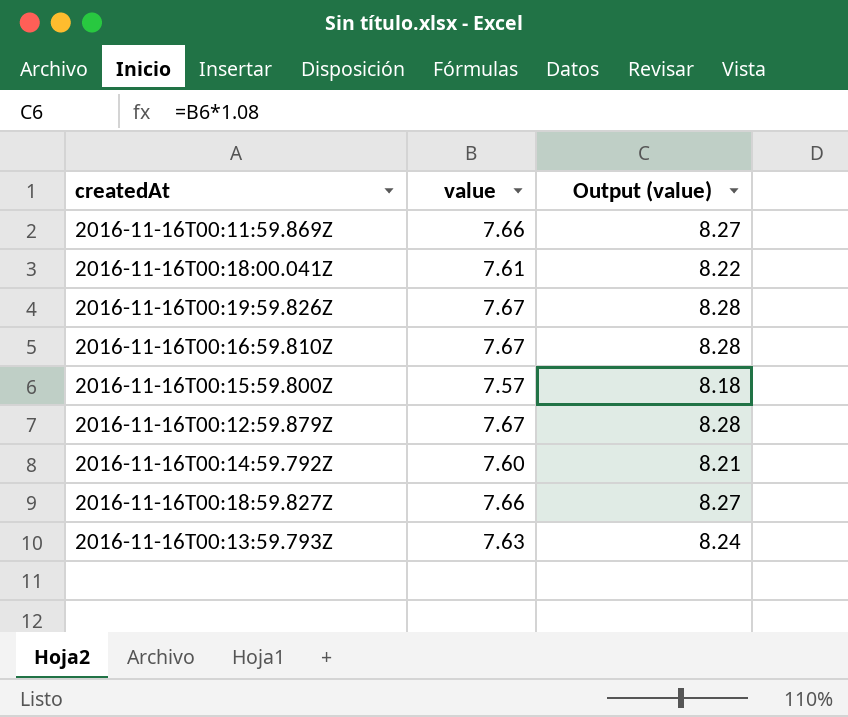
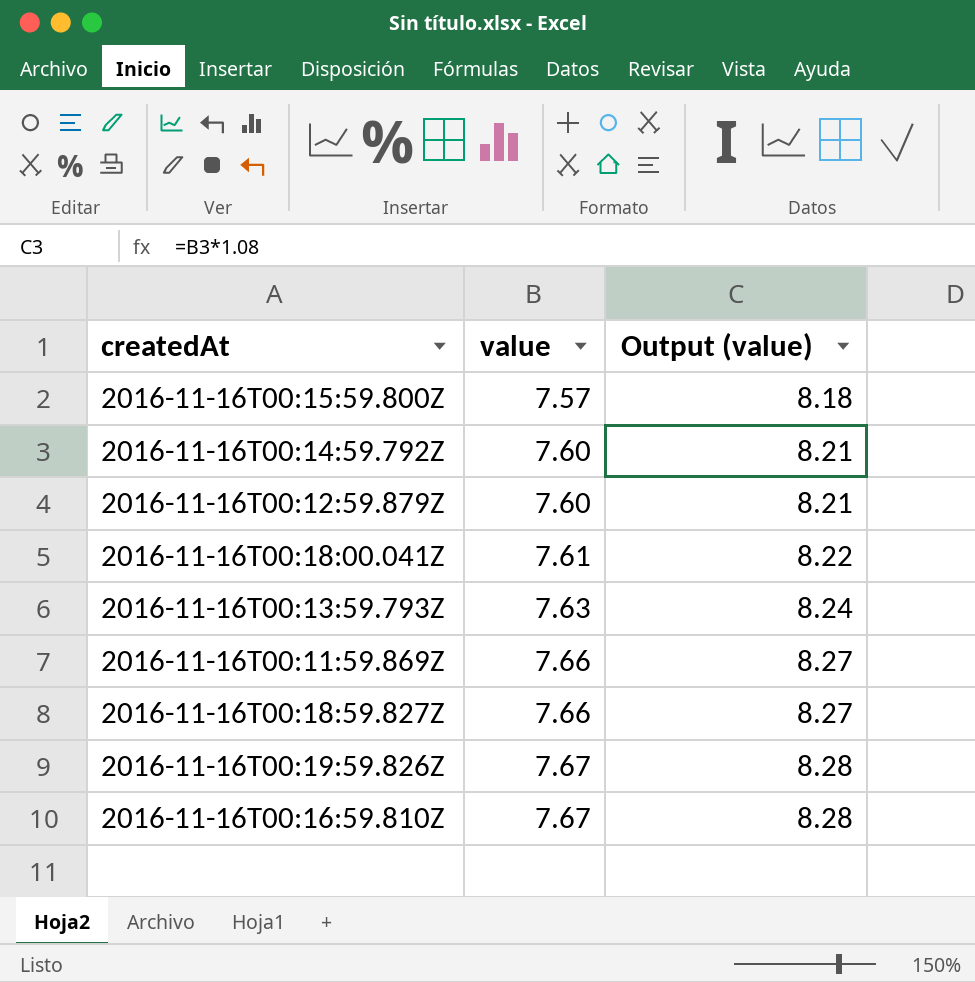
row order: none -> value ascending
2016-11-16T00:12:59.879Z | value: 7.67 -> 7.60
2016-11-16T00:12:59.879Z | Output (value): 8.28 -> 8.21

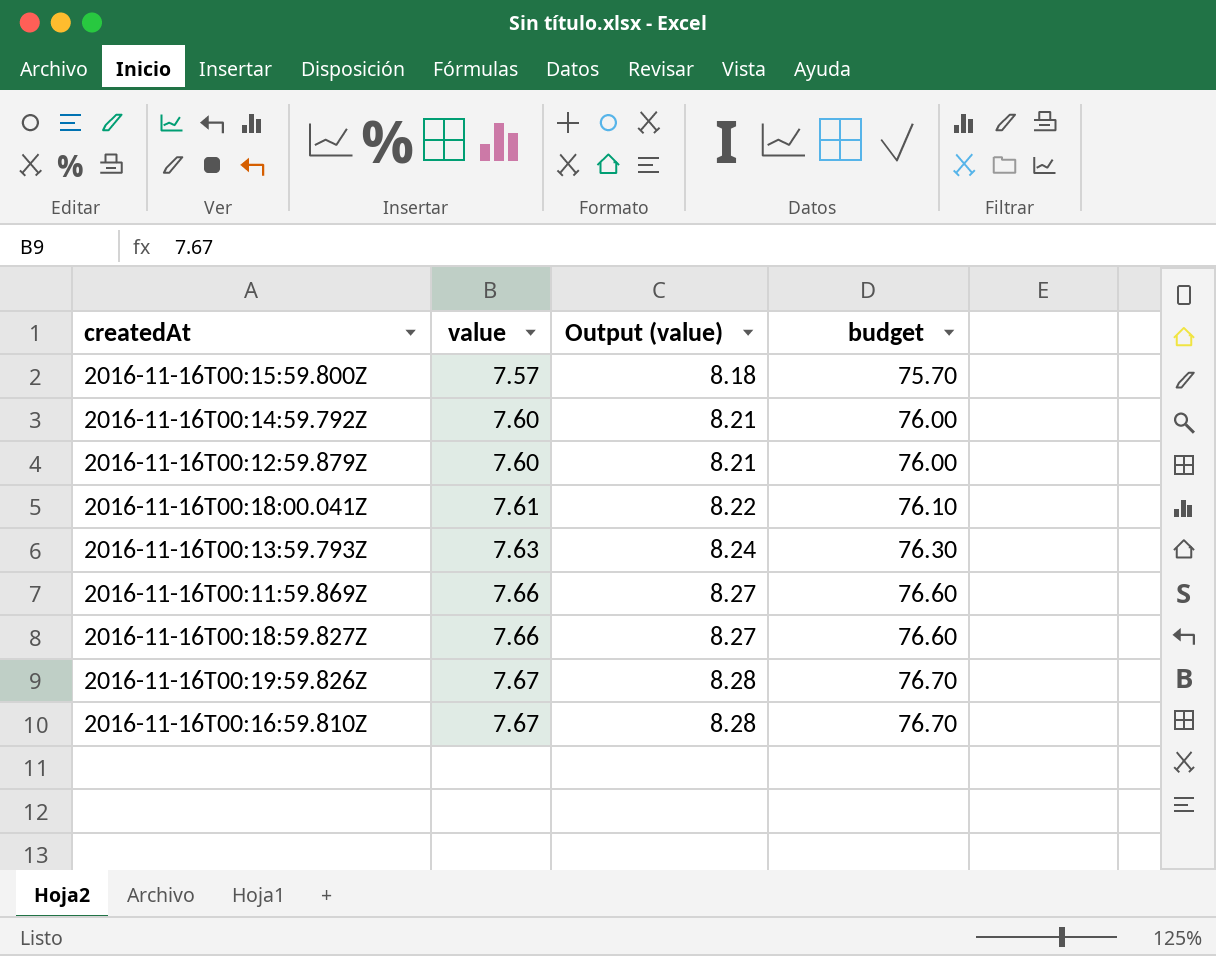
column budget | formula: none -> [value] * 10

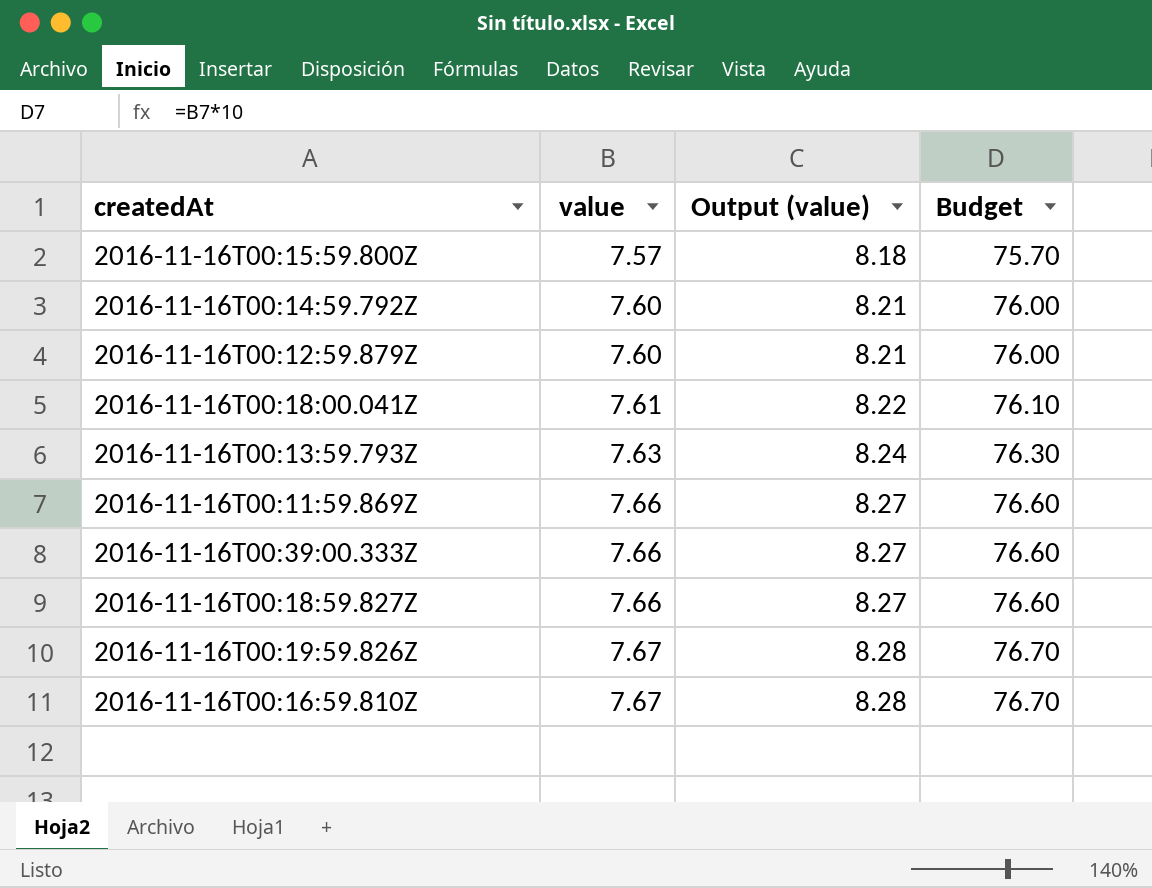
column name: budget -> Budget
row 2016-11-16T00:39:00.333Z: none -> 7.66 | 8.27 | 76.60

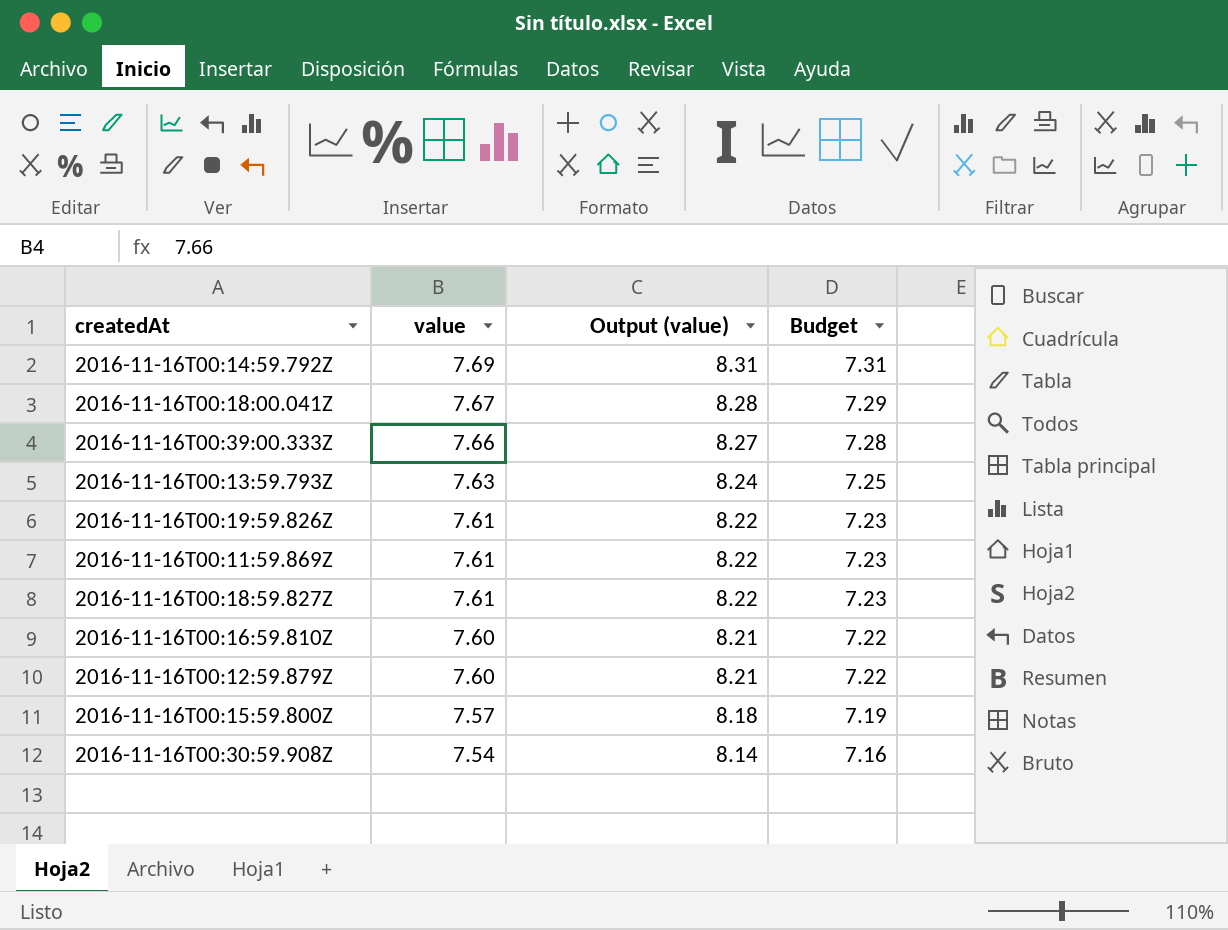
row order: value ascending -> value descending
column Budget | formula: [value] * 10 -> [value] * 0.95
2016-11-16T00:14:59.792Z | value: 7.60 -> 7.69
2016-11-16T00:14:59.792Z | Output (value): 8.21 -> 8.31
2016-11-16T00:18:00.041Z | value: 7.61 -> 7.67
2016-11-16T00:18:00.041Z | Output (value): 8.22 -> 8.28
2016-11-16T00:19:59.826Z | value: 7.67 -> 7.61
2016-11-16T00:19:59.826Z | Output (value): 8.28 -> 8.22
2016-11-16T00:11:59.869Z | value: 7.66 -> 7.61
2016-11-16T00:11:59.869Z | Output (value): 8.27 -> 8.22
2016-11-16T00:18:59.827Z | value: 7.66 -> 7.61
2016-11-16T00:18:59.827Z | Output (value): 8.27 -> 8.22
2016-11-16T00:16:59.810Z | value: 7.67 -> 7.60
2016-11-16T00:16:59.810Z | Output (value): 8.28 -> 8.21
row 2016-11-16T00:30:59.908Z: none -> 7.54 | 8.14 | 7.16

